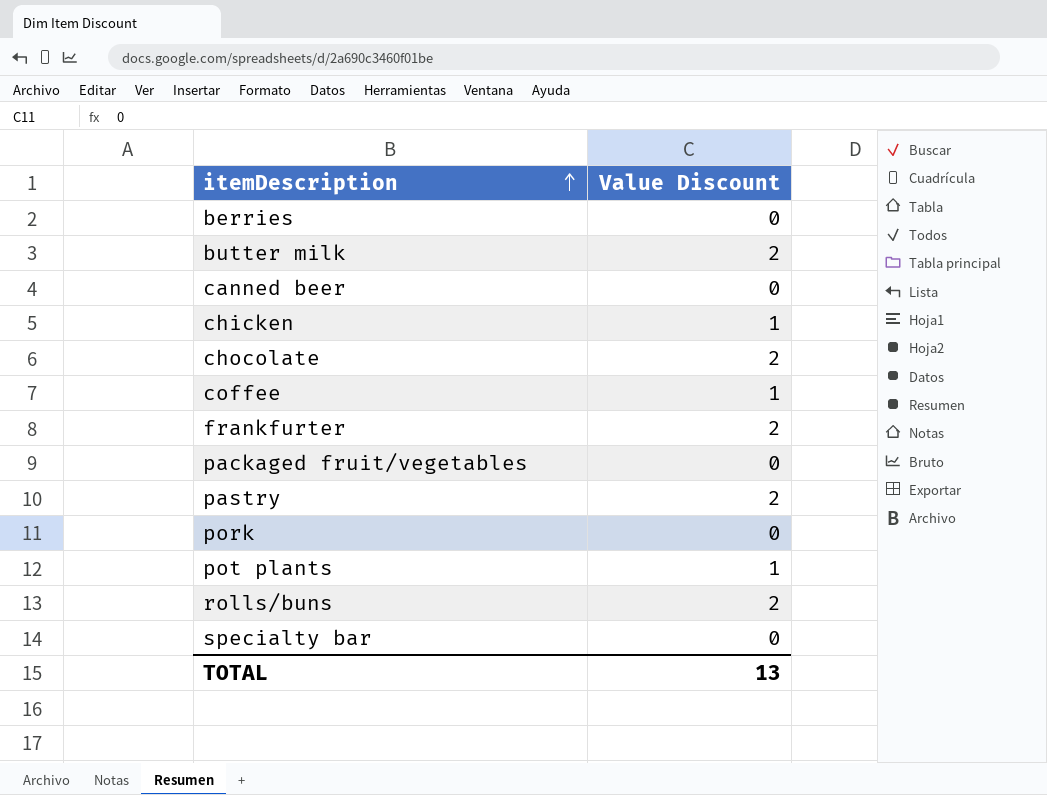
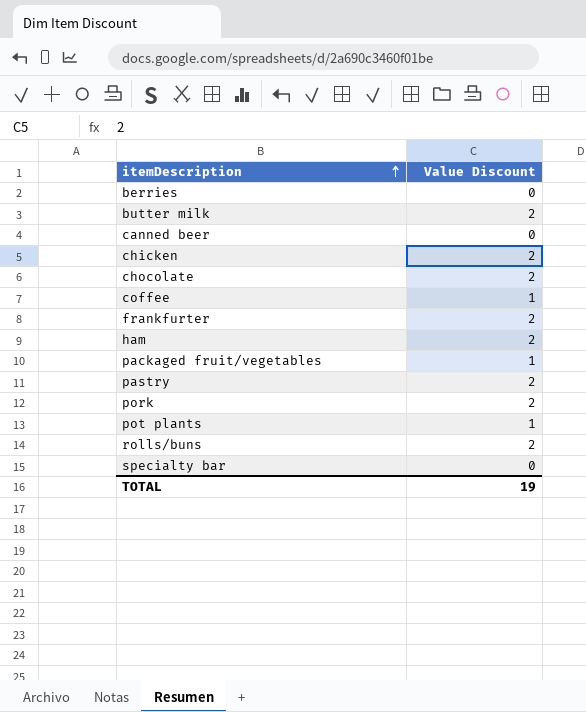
chicken | Value Discount: 1 -> 2
row ham: none -> 2
packaged fruit/vegetables | Value Discount: 0 -> 1
pork | Value Discount: 0 -> 2
TOTAL | Value Discount: 13 -> 19

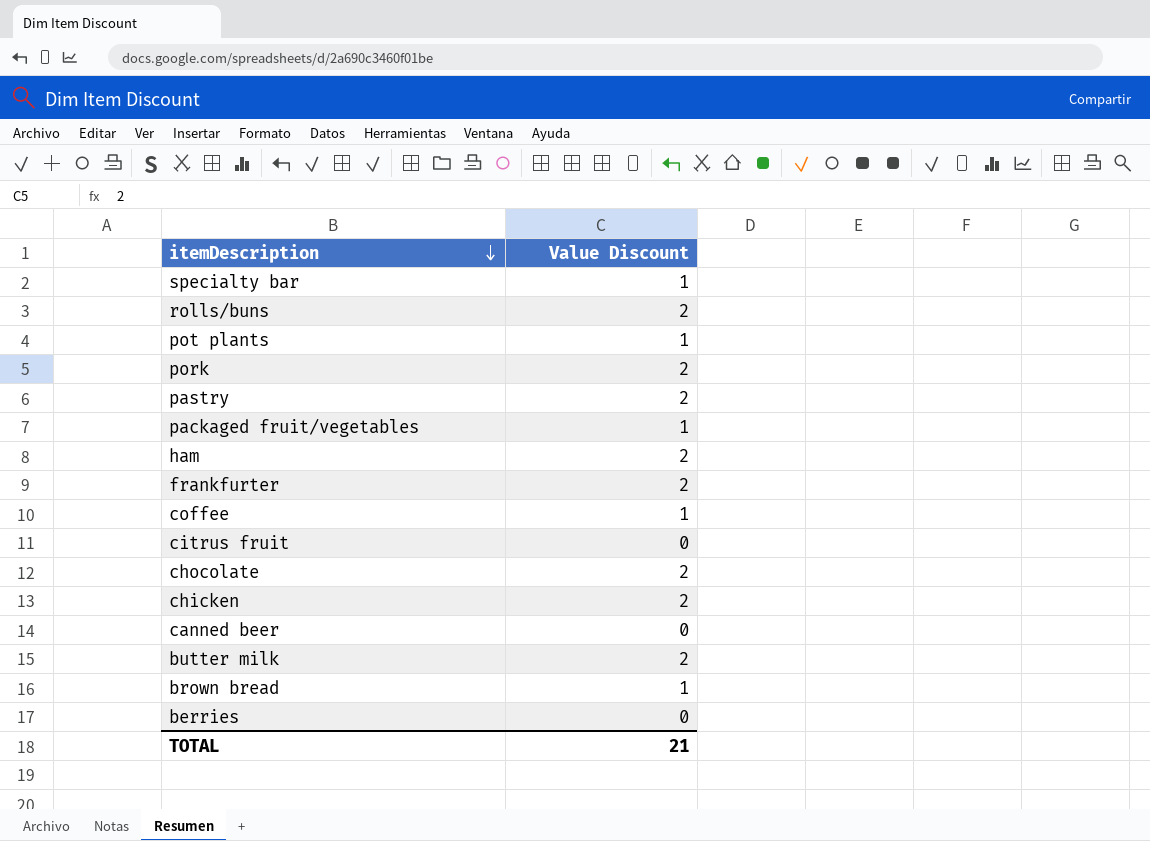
row order: itemDescription ascending -> itemDescription descending
specialty bar | Value Discount: 0 -> 1
row citrus fruit: none -> 0
row brown bread: none -> 1
TOTAL | Value Discount: 19 -> 21

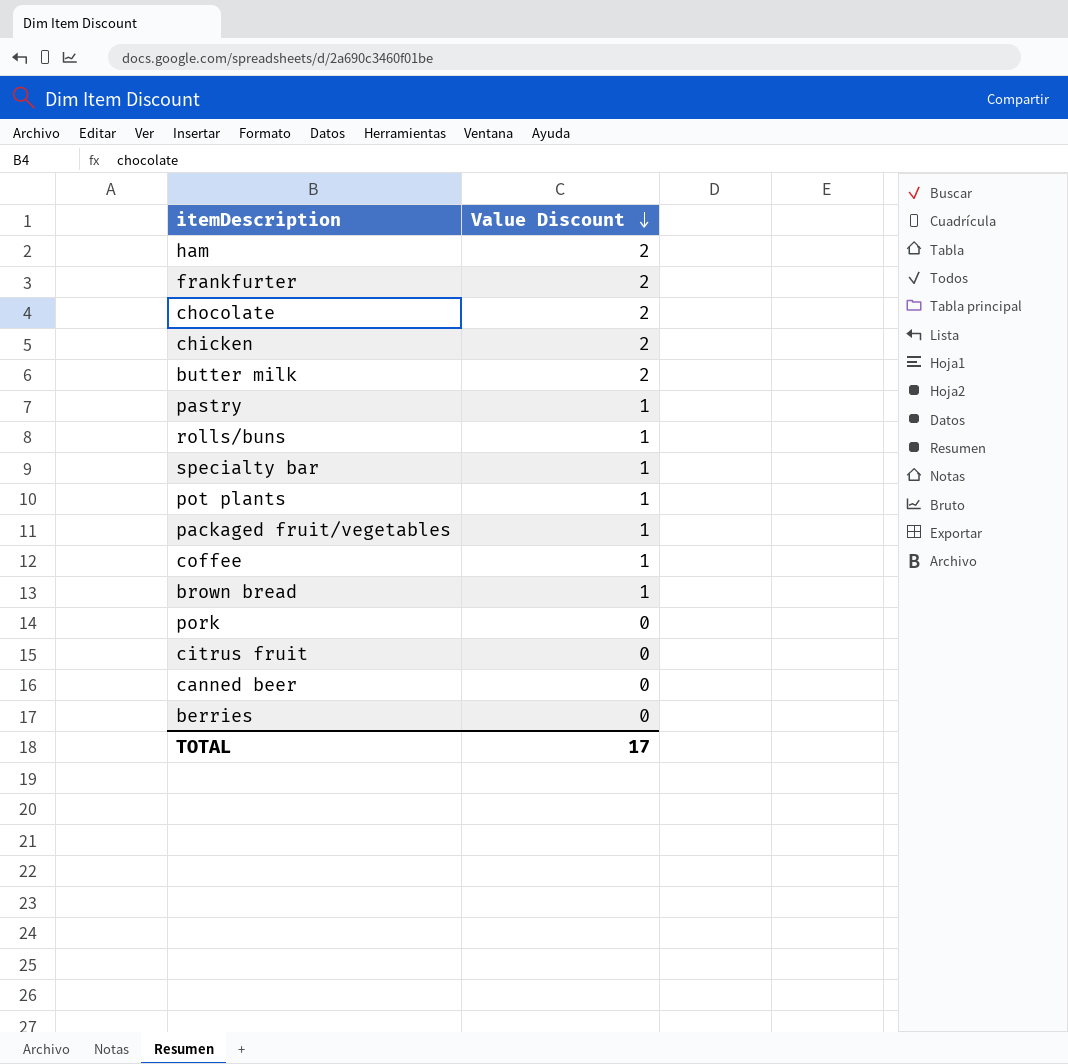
row order: itemDescription descending -> Value Discount descending
pastry | Value Discount: 2 -> 1
rolls/buns | Value Discount: 2 -> 1
pork | Value Discount: 2 -> 0
TOTAL | Value Discount: 21 -> 17

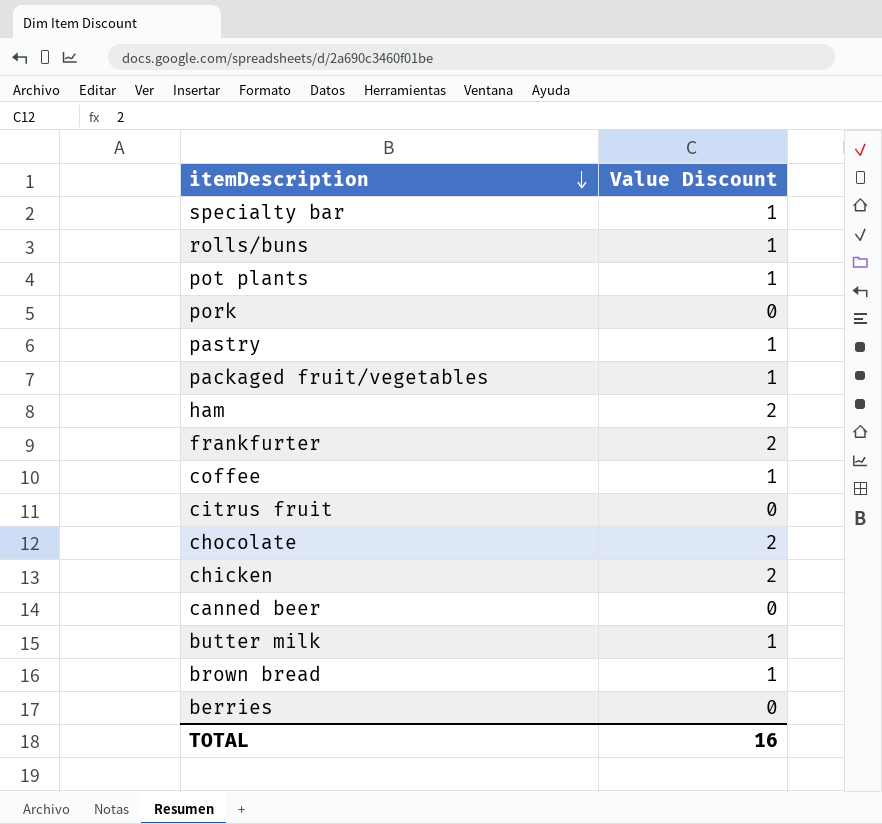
row order: Value Discount descending -> itemDescription descending
butter milk | Value Discount: 2 -> 1
TOTAL | Value Discount: 17 -> 16

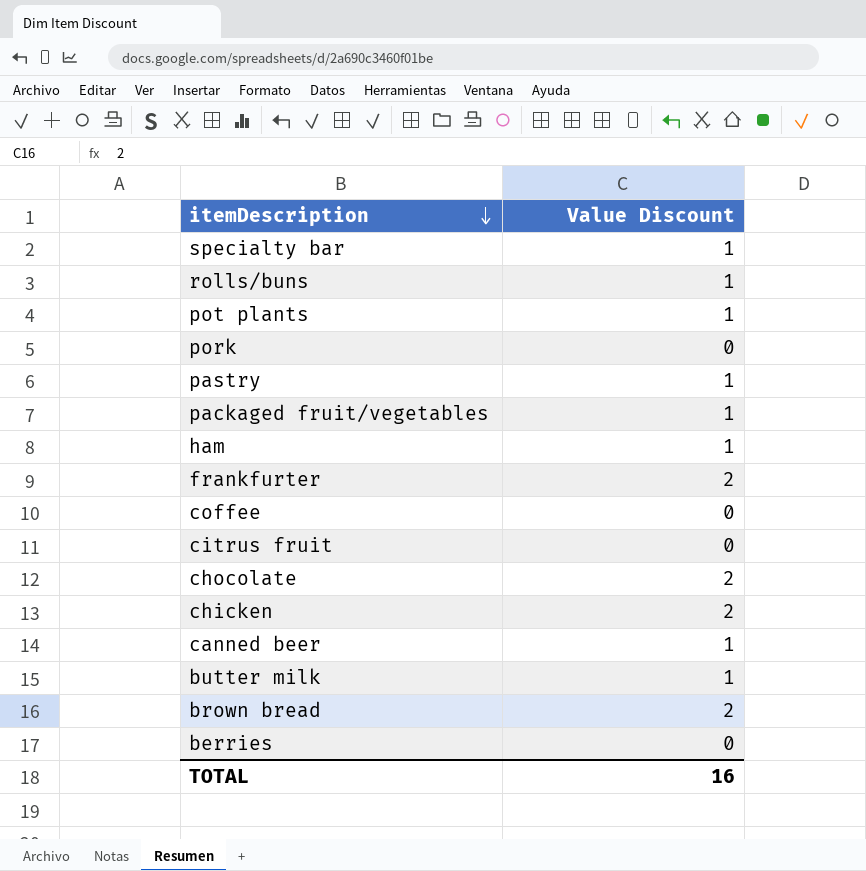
ham | Value Discount: 2 -> 1
coffee | Value Discount: 1 -> 0
canned beer | Value Discount: 0 -> 1
brown bread | Value Discount: 1 -> 2

